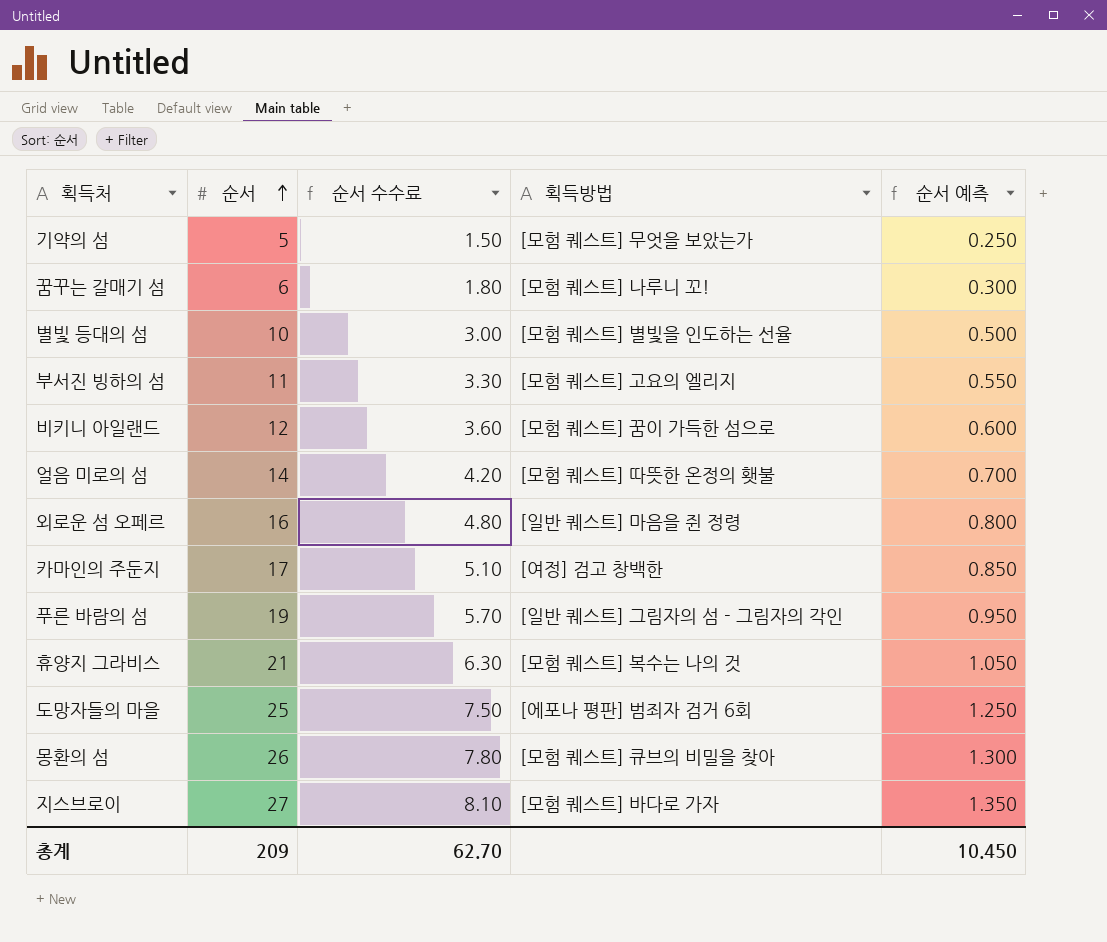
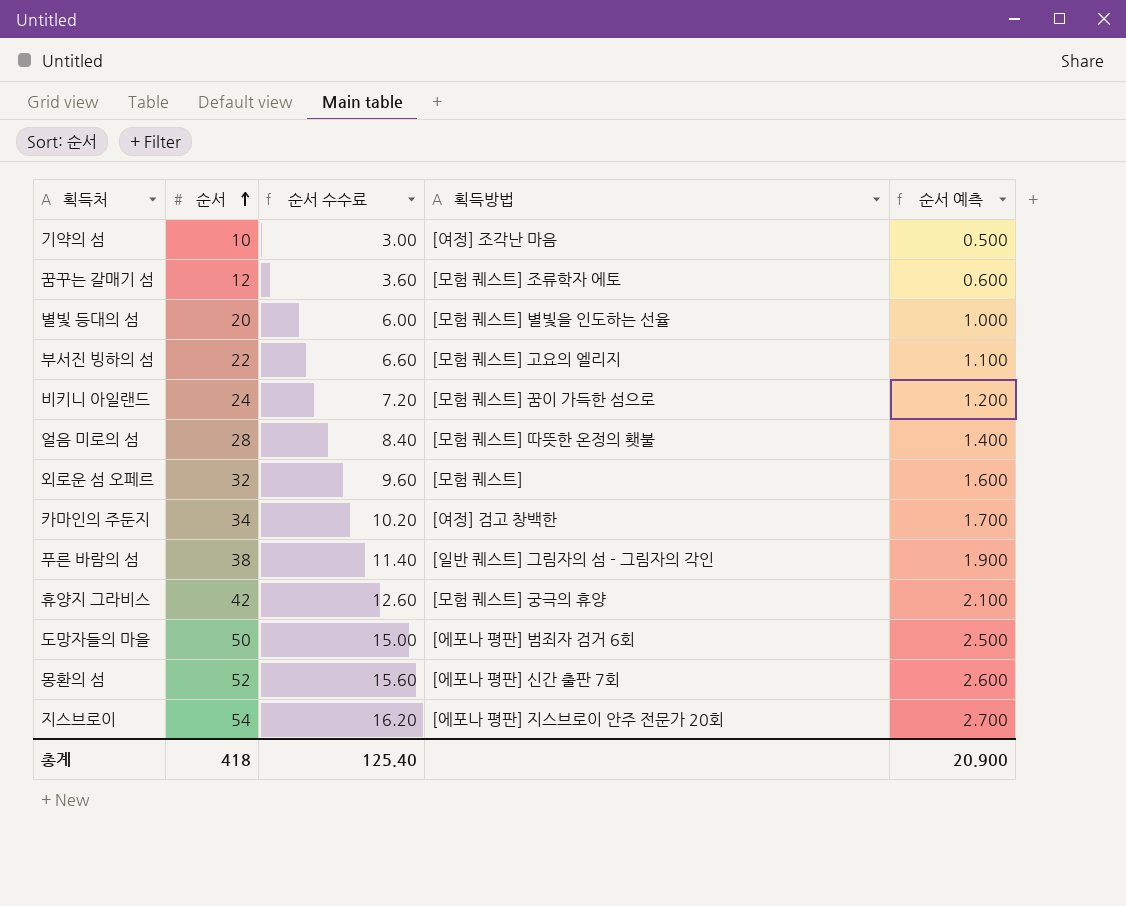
기약의 섬 | 순서: 5 -> 10
기약의 섬 | 순서 수수료: 1.50 -> 3.00
기약의 섬 | 획득방법: [모험 퀘스트] 무엇을 보았는가 -> [여정] 조각난 마음
기약의 섬 | 순서 예측: 0.250 -> 0.500
꿈꾸는 갈매기 섬 | 순서: 6 -> 12
꿈꾸는 갈매기 섬 | 순서 수수료: 1.80 -> 3.60
꿈꾸는 갈매기 섬 | 획득방법: [모험 퀘스트] 나루니 꼬! -> [모험 퀘스트] 조류학자 에토
꿈꾸는 갈매기 섬 | 순서 예측: 0.300 -> 0.600
별빛 등대의 섬 | 순서: 10 -> 20
별빛 등대의 섬 | 순서 수수료: 3.00 -> 6.00
별빛 등대의 섬 | 순서 예측: 0.500 -> 1.000
부서진 빙하의 섬 | 순서: 11 -> 22
부서진 빙하의 섬 | 순서 수수료: 3.30 -> 6.60
부서진 빙하의 섬 | 순서 예측: 0.550 -> 1.100
비키니 아일랜드 | 순서: 12 -> 24
비키니 아일랜드 | 순서 수수료: 3.60 -> 7.20
비키니 아일랜드 | 순서 예측: 0.600 -> 1.200
얼음 미로의 섬 | 순서: 14 -> 28
얼음 미로의 섬 | 순서 수수료: 4.20 -> 8.40
얼음 미로의 섬 | 순서 예측: 0.700 -> 1.400
외로운 섬 오페르 | 순서: 16 -> 32
외로운 섬 오페르 | 순서 수수료: 4.80 -> 9.60
외로운 섬 오페르 | 획득방법: [일반 퀘스트] 마음을 쥔 정령 -> [모험 퀘스트]
외로운 섬 오페르 | 순서 예측: 0.800 -> 1.600
카마인의 주둔지 | 순서: 17 -> 34
카마인의 주둔지 | 순서 수수료: 5.10 -> 10.20
카마인의 주둔지 | 순서 예측: 0.850 -> 1.700
푸른 바람의 섬 | 순서: 19 -> 38
푸른 바람의 섬 | 순서 수수료: 5.70 -> 11.40
푸른 바람의 섬 | 순서 예측: 0.950 -> 1.900
휴양지 그라비스 | 순서: 21 -> 42
휴양지 그라비스 | 순서 수수료: 6.30 -> 12.60
휴양지 그라비스 | 획득방법: [모험 퀘스트] 복수는 나의 것 -> [모험 퀘스트] 궁극의 휴양
휴양지 그라비스 | 순서 예측: 1.050 -> 2.100
도망자들의 마을 | 순서: 25 -> 50
도망자들의 마을 | 순서 수수료: 7.50 -> 15.00
도망자들의 마을 | 순서 예측: 1.250 -> 2.500
몽환의 섬 | 순서: 26 -> 52
몽환의 섬 | 순서 수수료: 7.80 -> 15.60
몽환의 섬 | 획득방법: [모험 퀘스트] 큐브의 비밀을 찾아 -> [에포나 평판] 신간 출판 7회
몽환의 섬 | 순서 예측: 1.300 -> 2.600
지스브로이 | 순서: 27 -> 54
지스브로이 | 순서 수수료: 8.10 -> 16.20
지스브로이 | 획득방법: [모험 퀘스트] 바다로 가자 -> [에포나 평판] 지스브로이 안주 전문가 20회
지스브로이 | 순서 예측: 1.350 -> 2.700
총계 | 순서: 209 -> 418
총계 | 순서 수수료: 62.70 -> 125.40
총계 | 순서 예측: 10.450 -> 20.900

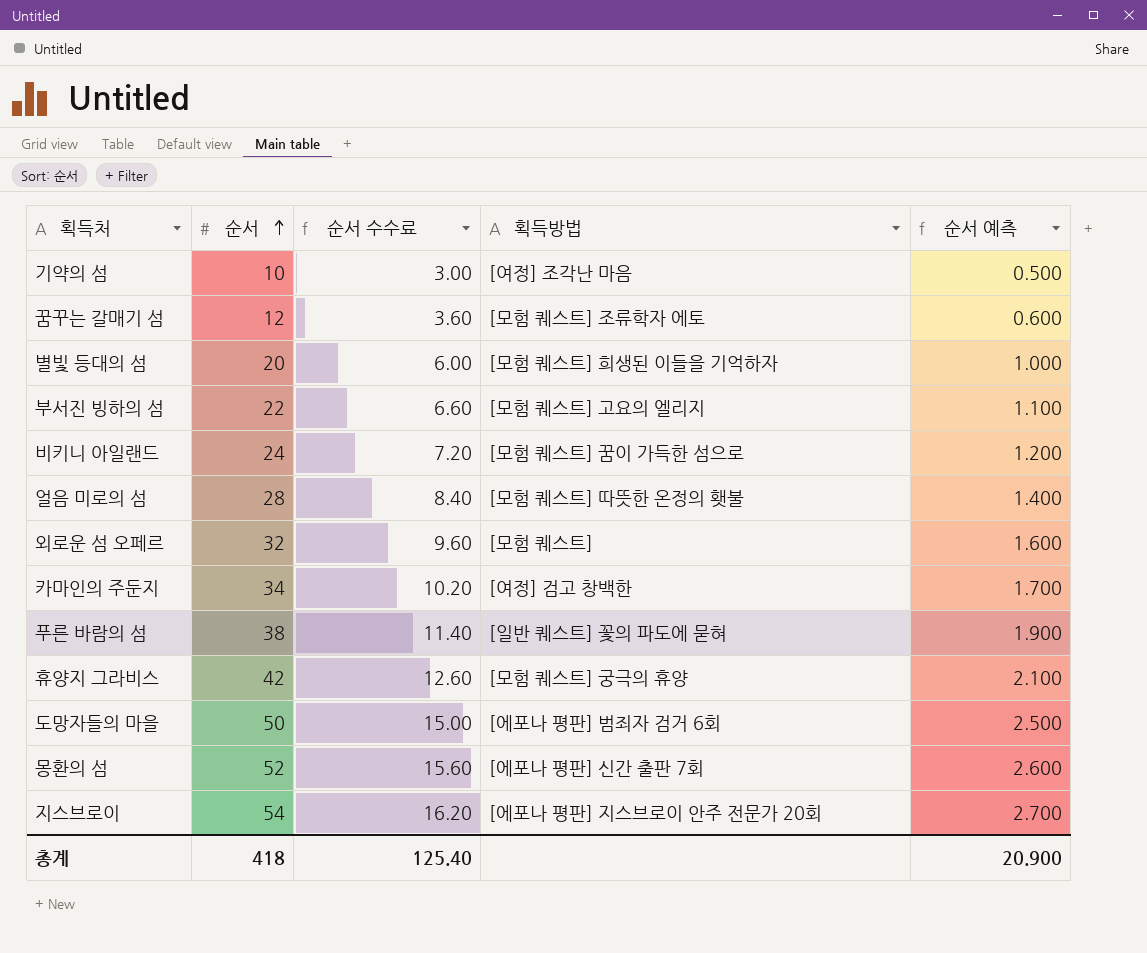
별빛 등대의 섬 | 획득방법: [모험 퀘스트] 별빛을 인도하는 선율 -> [모험 퀘스트] 희생된 이들을 기억하자
푸른 바람의 섬 | 획득방법: [일반 퀘스트] 그림자의 섬 - 그림자의 각인 -> [일반 퀘스트] 꽃의 파도에 묻혀

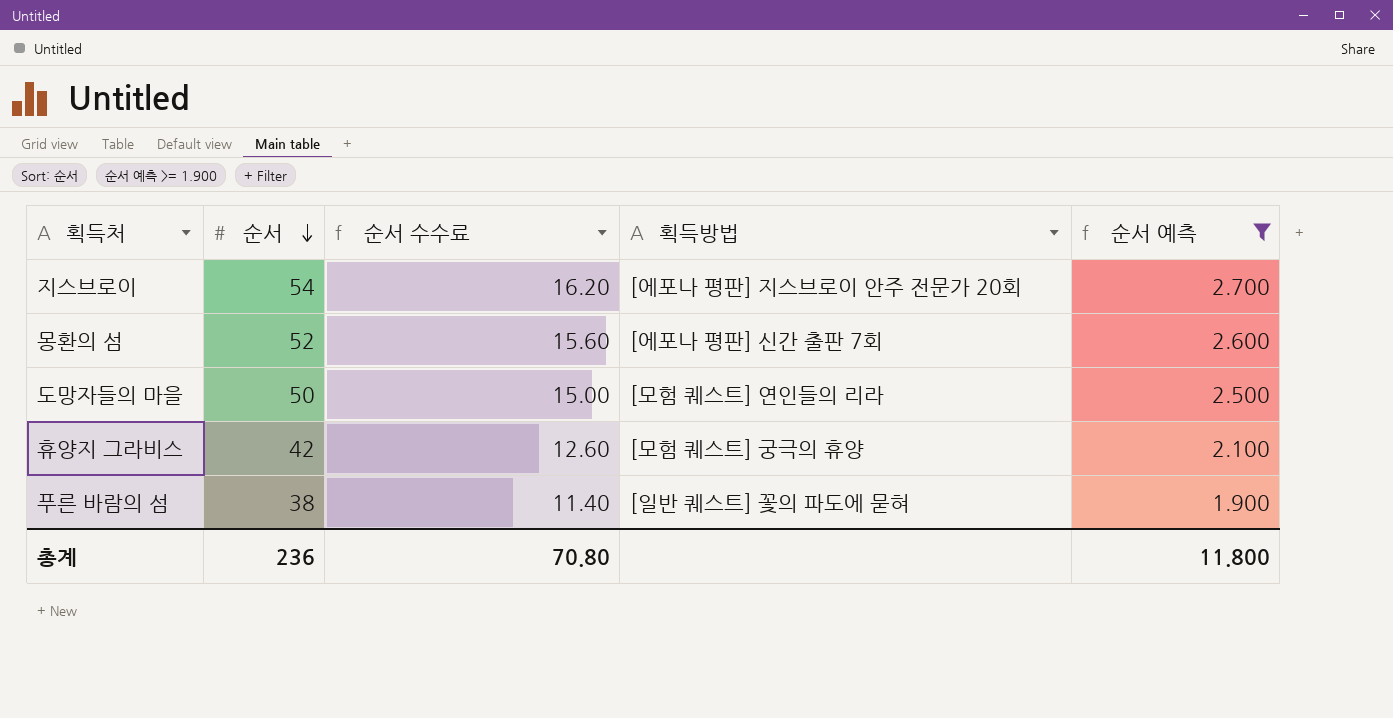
filter: none -> 순서 예측 >= 1.900
row order: 순서 ascending -> 순서 descending
도망자들의 마을 | 획득방법: [에포나 평판] 범죄자 검거 6회 -> [모험 퀘스트] 연인들의 리라
총계 | 순서: 418 -> 236
총계 | 순서 수수료: 125.40 -> 70.80
총계 | 순서 예측: 20.900 -> 11.800

